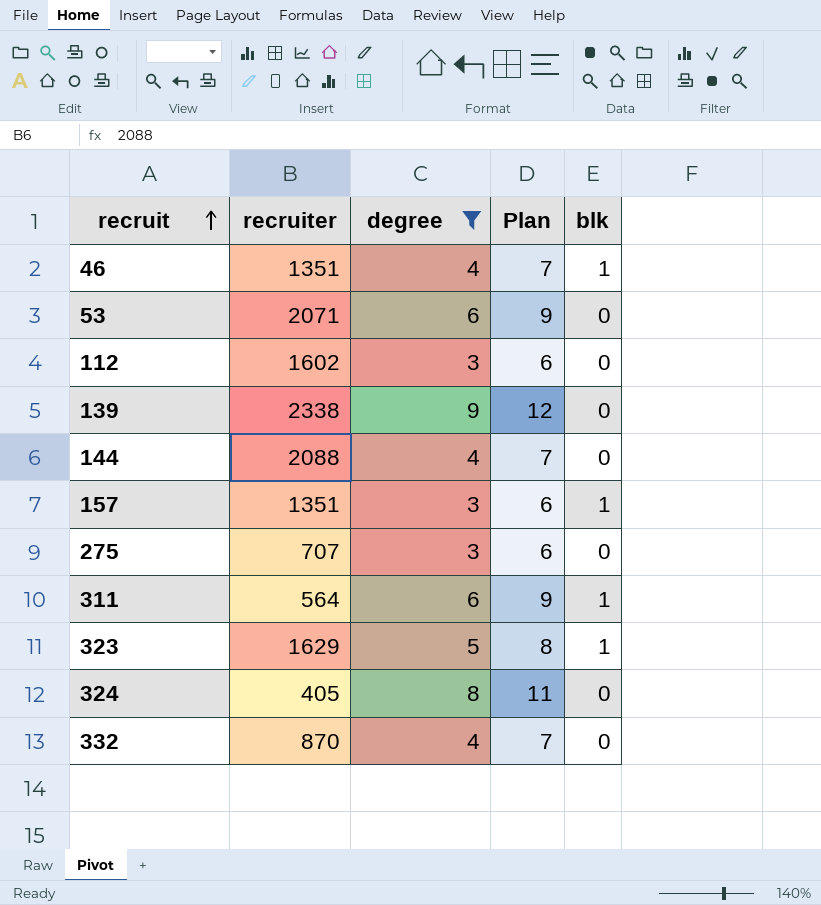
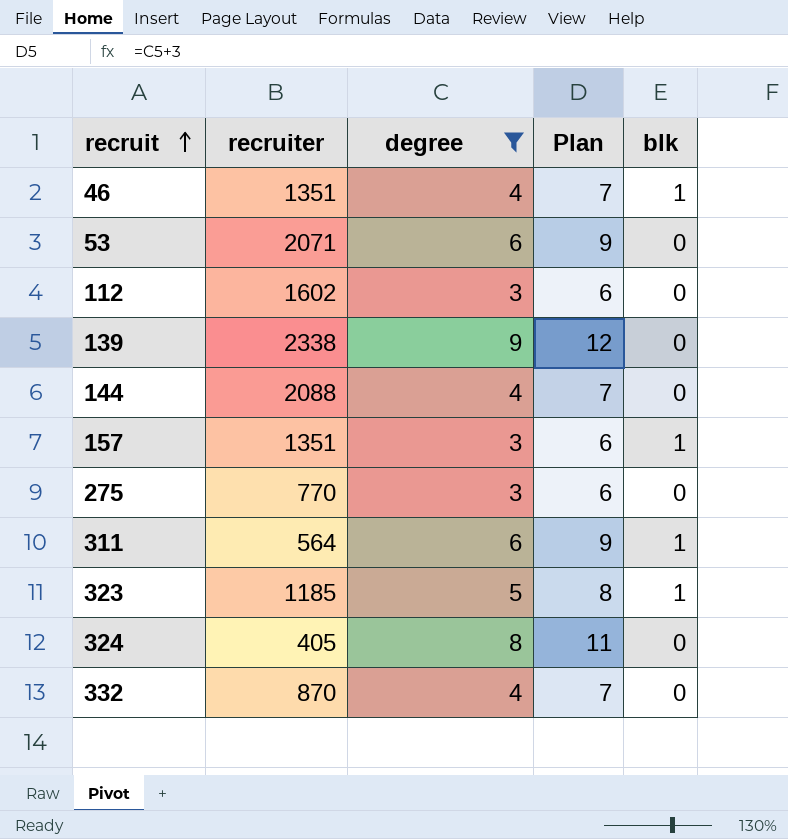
275 | recruiter: 707 -> 770
323 | recruiter: 1629 -> 1185

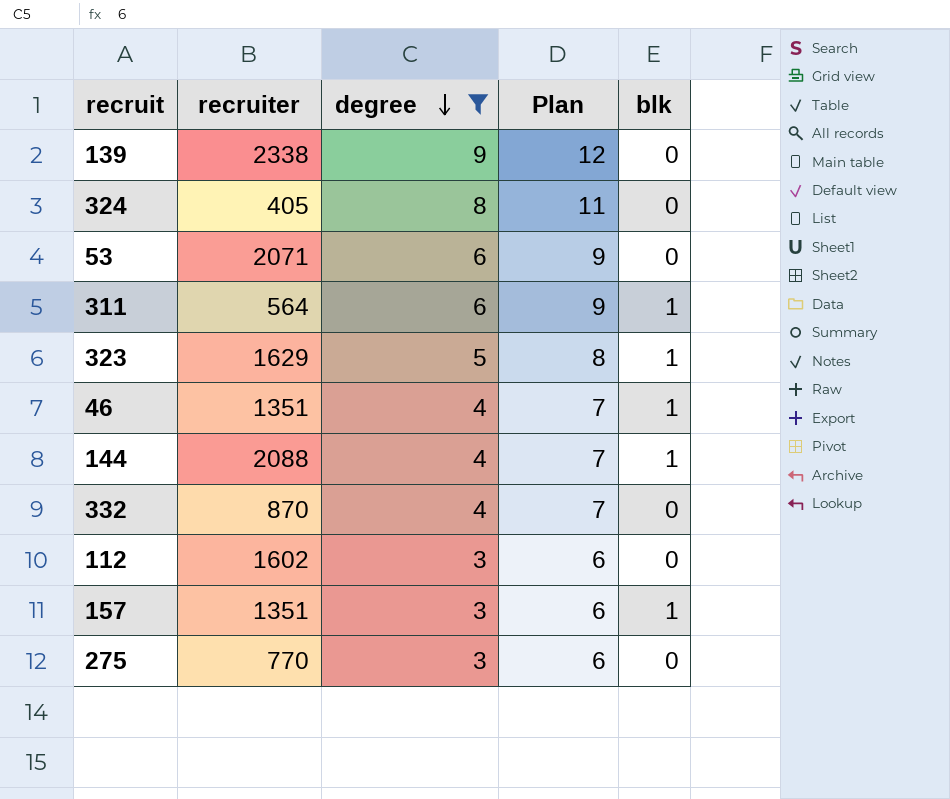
row order: recruit ascending -> degree descending
323 | recruiter: 1185 -> 1629
144 | blk: 0 -> 1

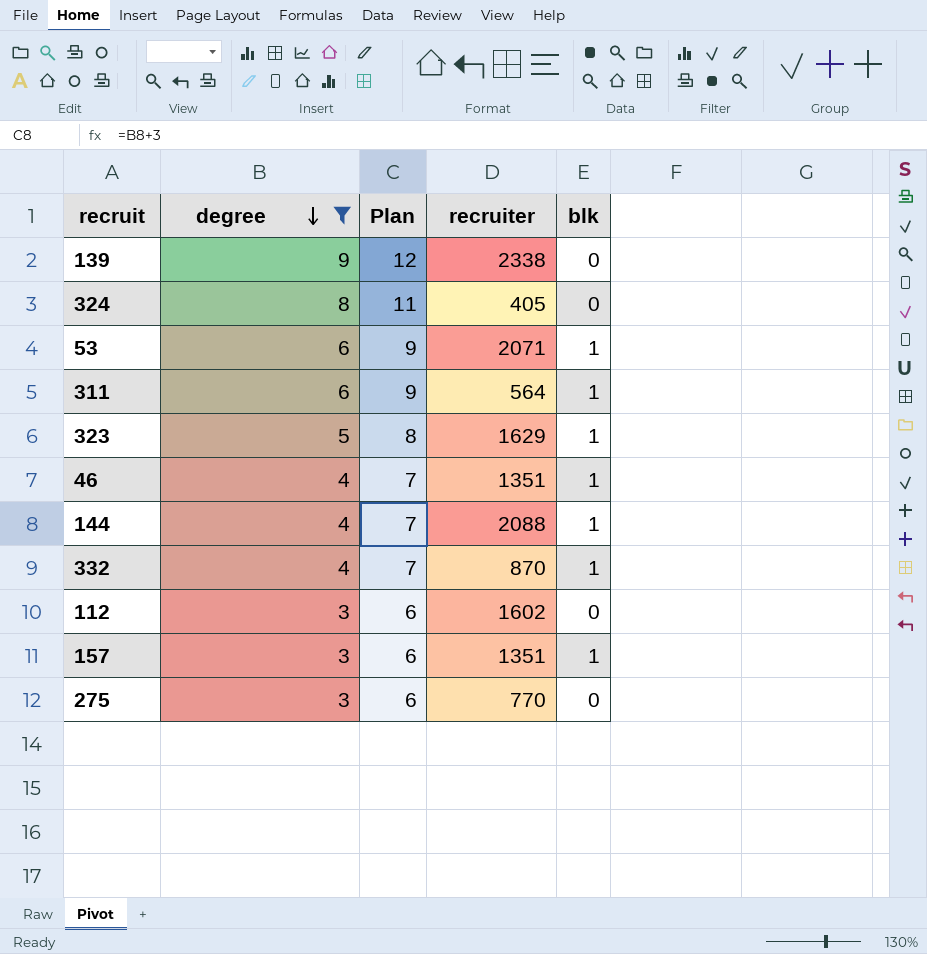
column recruiter | position: 2 -> 4
53 | blk: 0 -> 1
332 | blk: 0 -> 1

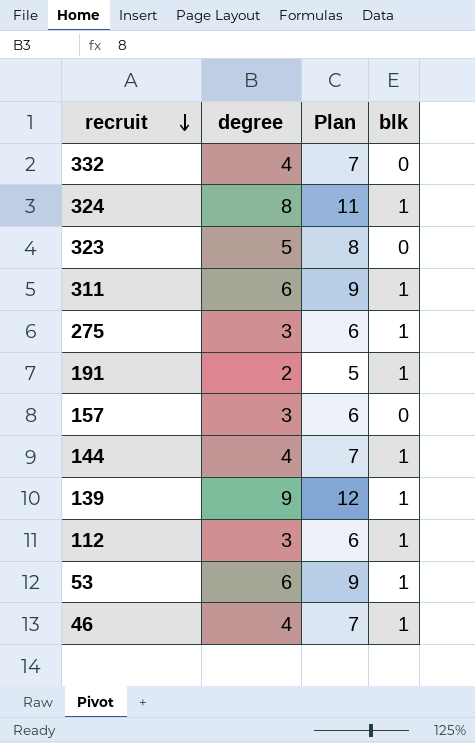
filter: degree != 2 -> none
row order: degree descending -> recruit descending
column recruiter | position: 4 -> none
332 | blk: 1 -> 0
324 | blk: 0 -> 1
323 | blk: 1 -> 0
275 | blk: 0 -> 1
157 | blk: 1 -> 0
139 | blk: 0 -> 1
112 | blk: 0 -> 1

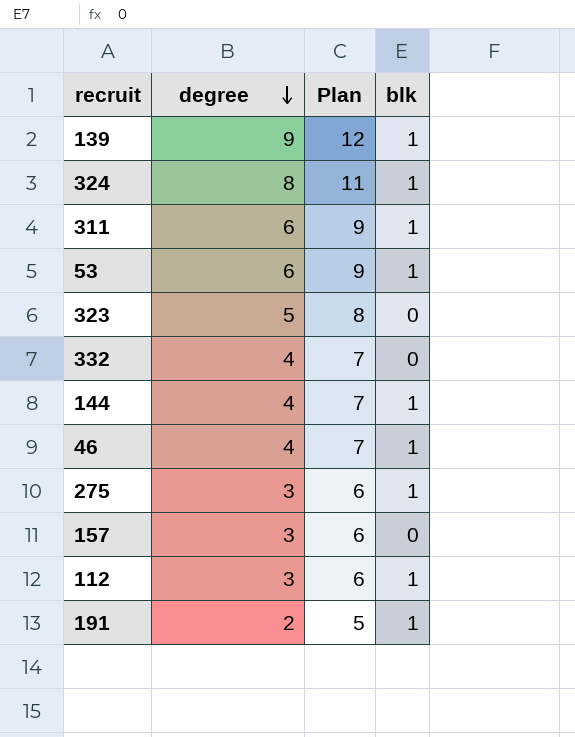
row order: recruit descending -> degree descending

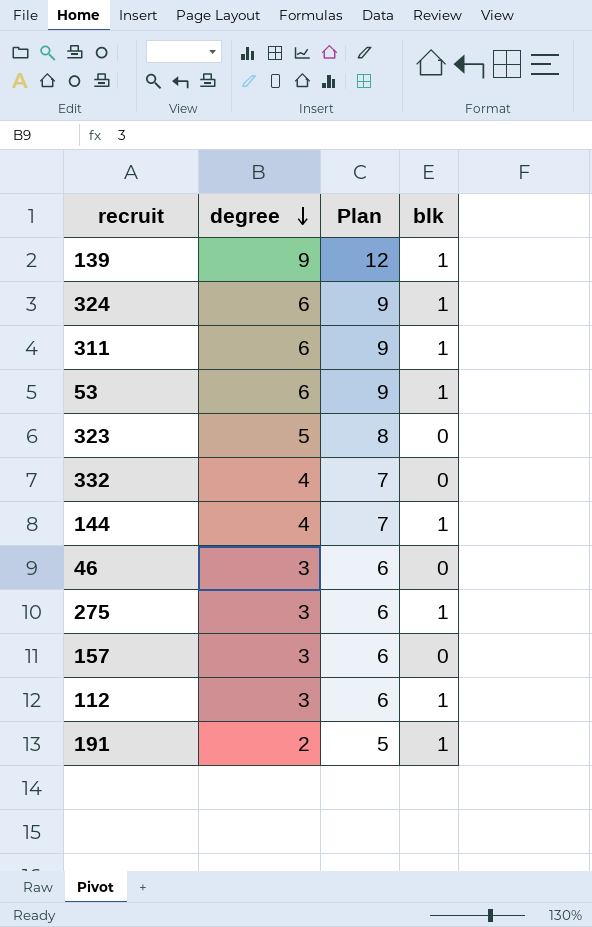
324 | degree: 8 -> 6
324 | Plan: 11 -> 9
46 | degree: 4 -> 3
46 | Plan: 7 -> 6
46 | blk: 1 -> 0

